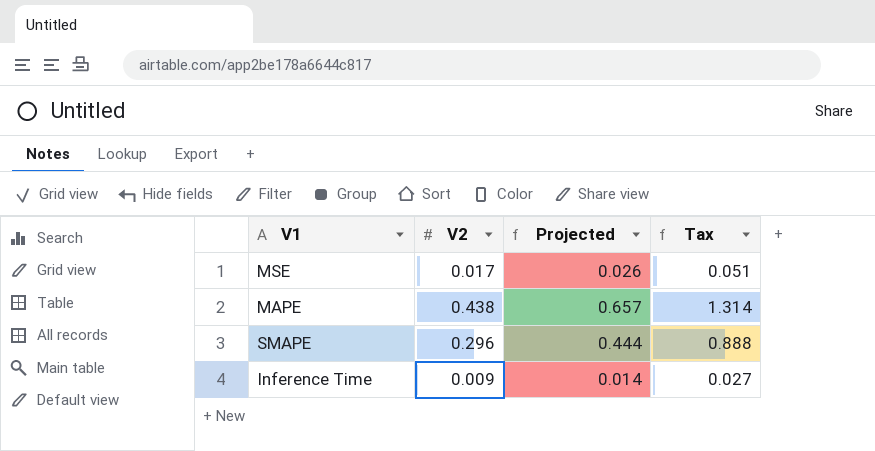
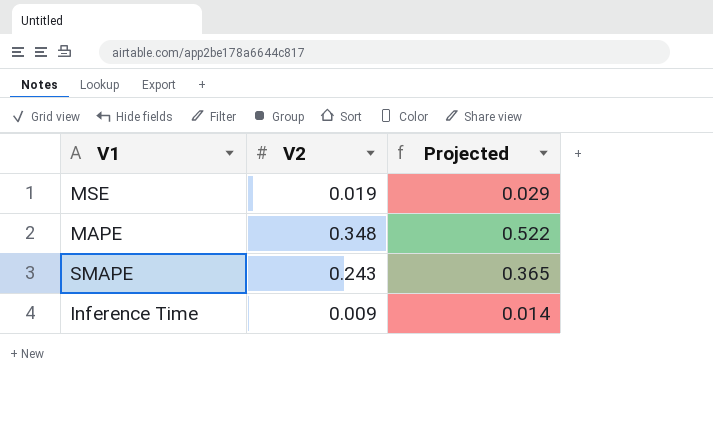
column Tax | formula: [V2] * 3 -> none
MSE | V2: 0.017 -> 0.019
MSE | Projected: 0.026 -> 0.029
MAPE | V2: 0.438 -> 0.348
MAPE | Projected: 0.657 -> 0.522
SMAPE | V2: 0.296 -> 0.243
SMAPE | Projected: 0.444 -> 0.365

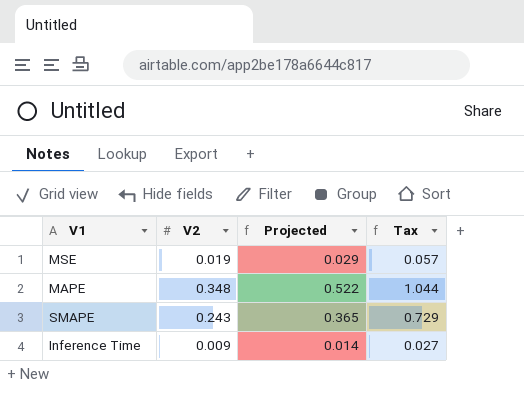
column Tax | formula: none -> [V2] * 3

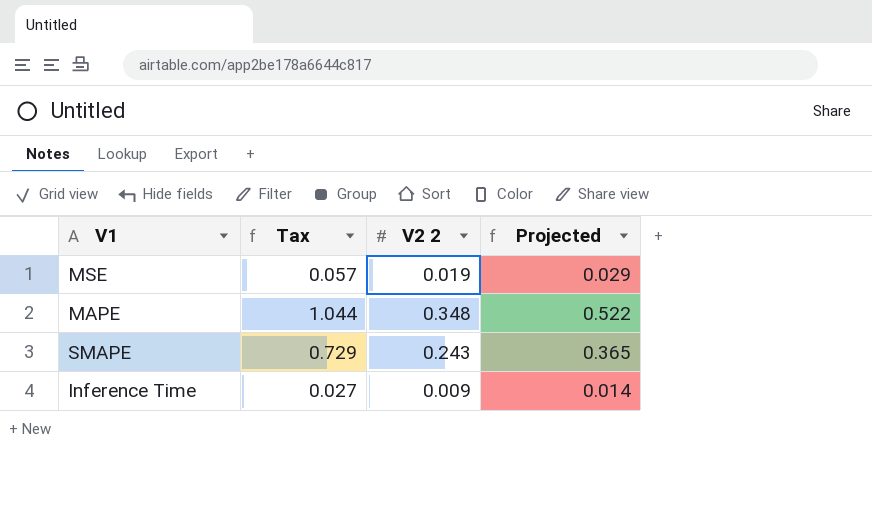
column Tax | position: 4 -> 2
column name: V2 -> V2 2

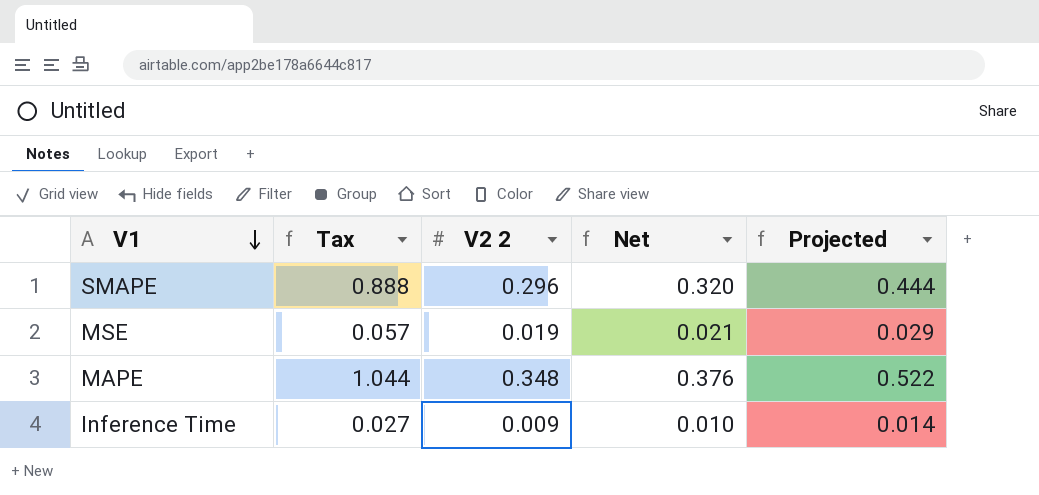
row order: none -> V1 descending
column Net | formula: none -> [V2 2] * 1.08
SMAPE | Tax: 0.729 -> 0.888
SMAPE | V2 2: 0.243 -> 0.296
SMAPE | Projected: 0.365 -> 0.444

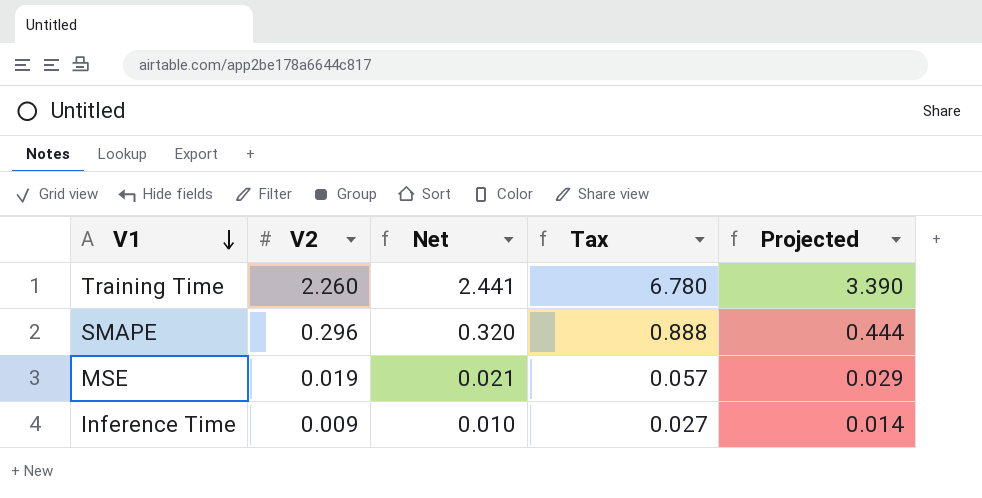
column name: V2 2 -> V2
column Tax | position: 2 -> 4
row MAPE: 1.044 | 0.348 | 0.376 | 0.522 -> none
row Training Time: none -> 2.260 | 2.441 | 6.780 | 3.390

